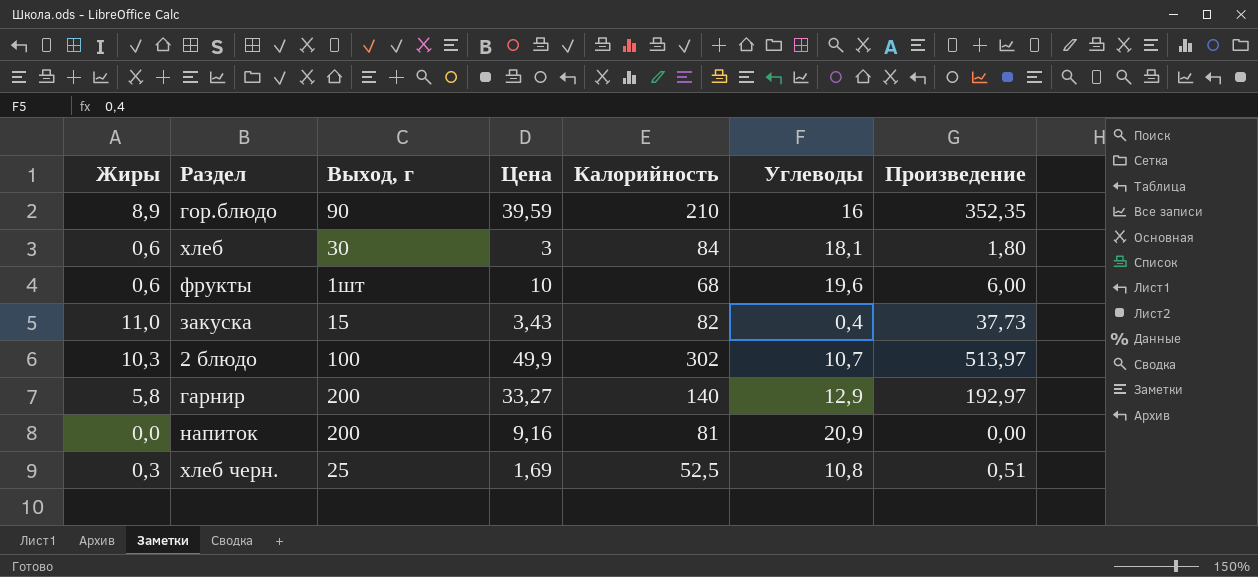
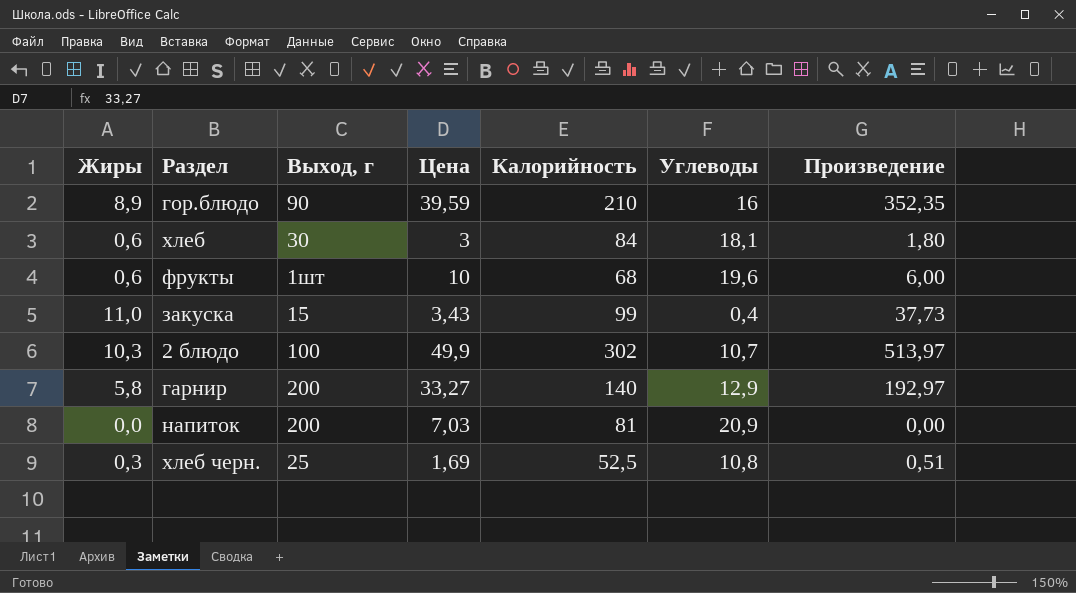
закуска | Калорийность: 82 -> 99
напиток | Цена: 9,16 -> 7,03

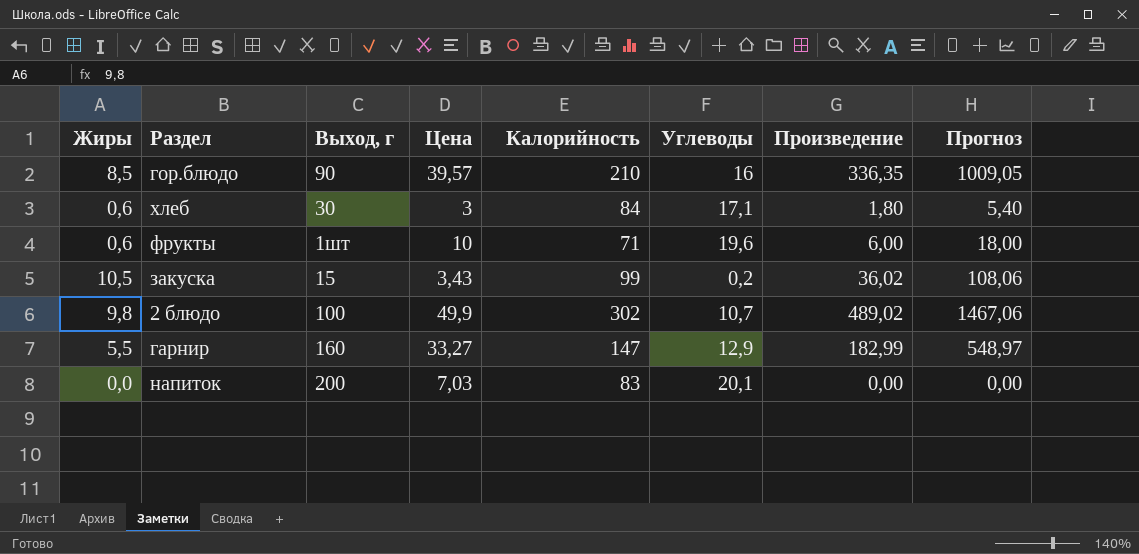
column Прогноз | formula: none -> [Произведение] * 3
row хлеб черн.: 0,3 | 25 | 1,69 | 52,5 | 10,8 | 0,51 -> none
гор.блюдо | Жиры: 8,9 -> 8,5
гор.блюдо | Цена: 39,59 -> 39,57
гор.блюдо | Произведение: 352,35 -> 336,35
хлеб | Углеводы: 18,1 -> 17,1
фрукты | Калорийность: 68 -> 71
закуска | Жиры: 11,0 -> 10,5
закуска | Углеводы: 0,4 -> 0,2
закуска | Произведение: 37,73 -> 36,02
2 блюдо | Жиры: 10,3 -> 9,8
2 блюдо | Произведение: 513,97 -> 489,02
гарнир | Жиры: 5,8 -> 5,5
гарнир | Выход, г: 200 -> 160
гарнир | Калорийность: 140 -> 147
гарнир | Произведение: 192,97 -> 182,99
напиток | Калорийность: 81 -> 83
напиток | Углеводы: 20,9 -> 20,1

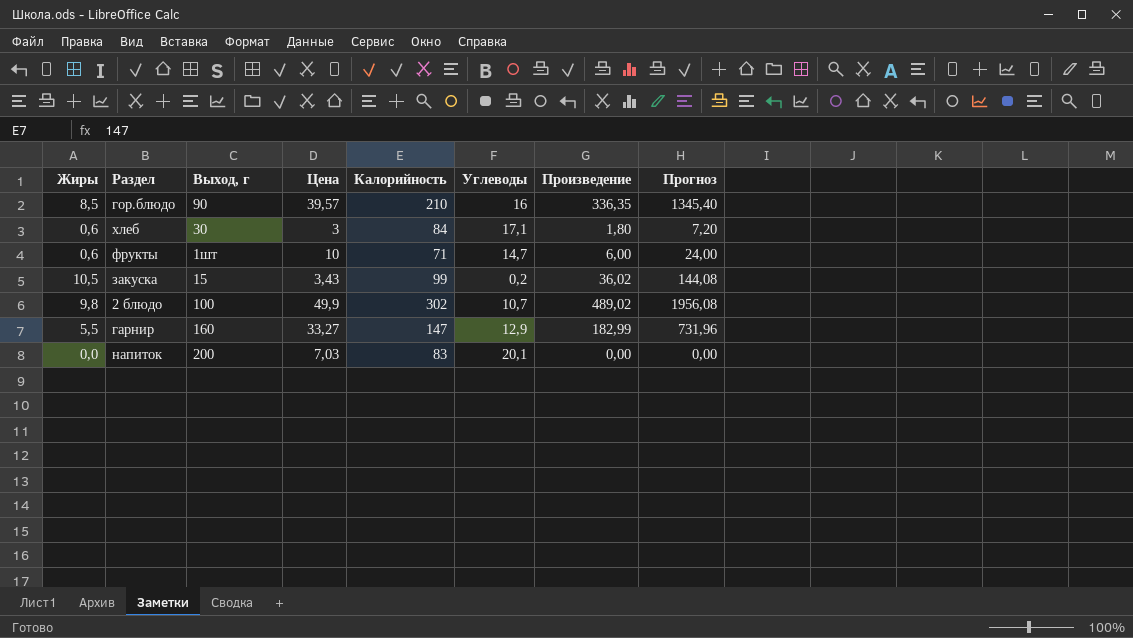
column Прогноз | formula: [Произведение] * 3 -> [Произведение] * 4
фрукты | Углеводы: 19,6 -> 14,7

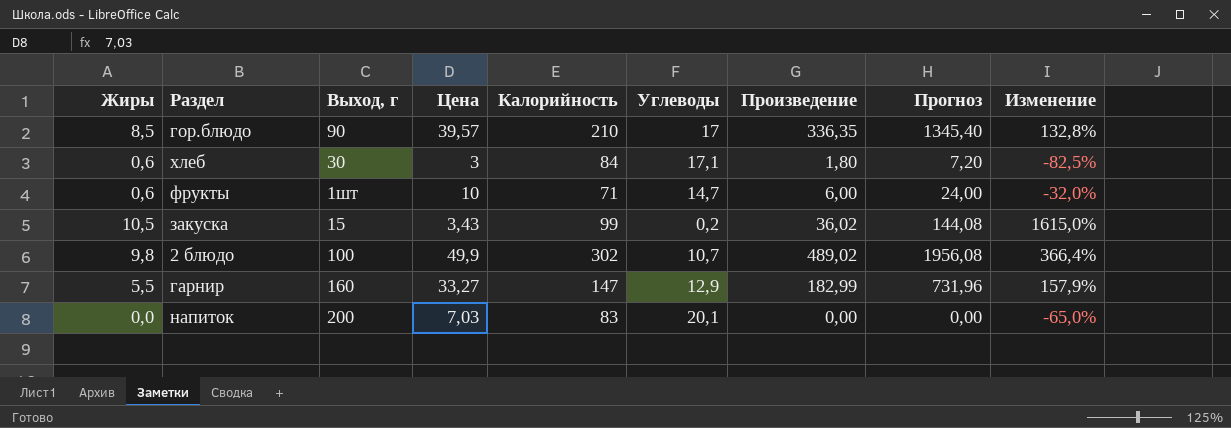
column Изменение | formula: none -> ([Цена] - [Углеводы]) / [Углеводы]
гор.блюдо | Углеводы: 16 -> 17

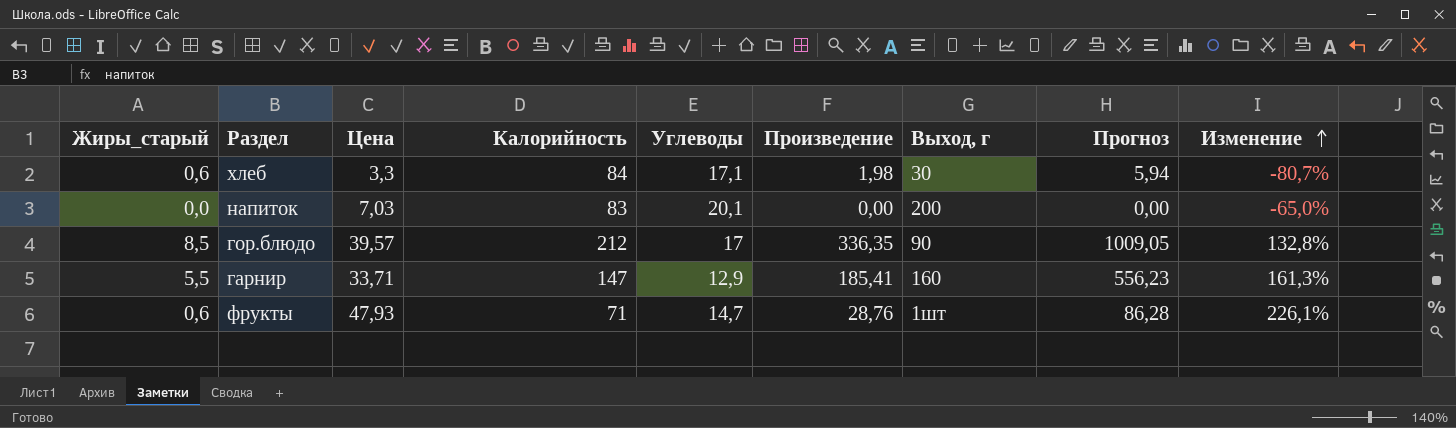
row order: none -> Изменение ascending
column name: Жиры -> Жиры_старый
column Выход, г | position: 3 -> 7
column Прогноз | formula: [Произведение] * 4 -> [Произведение] * 3
row закуска: 10,5 | 15 | 3,43 | 99 | 0,2 | 36,02 | 144,08 | 1615,0% -> none
row 2 блюдо: 9,8 | 100 | 49,9 | 302 | 10,7 | 489,02 | 1956,08 | 366,4% -> none
хлеб | Цена: 3 -> 3,3
хлеб | Произведение: 1,80 -> 1,98
хлеб | Изменение: -82,5% -> -80,7%
гор.блюдо | Калорийность: 210 -> 212
гарнир | Цена: 33,27 -> 33,71
гарнир | Произведение: 182,99 -> 185,41
гарнир | Изменение: 157,9% -> 161,3%
фрукты | Цена: 10 -> 47,93
фрукты | Произведение: 6,00 -> 28,76
фрукты | Изменение: -32,0% -> 226,1%

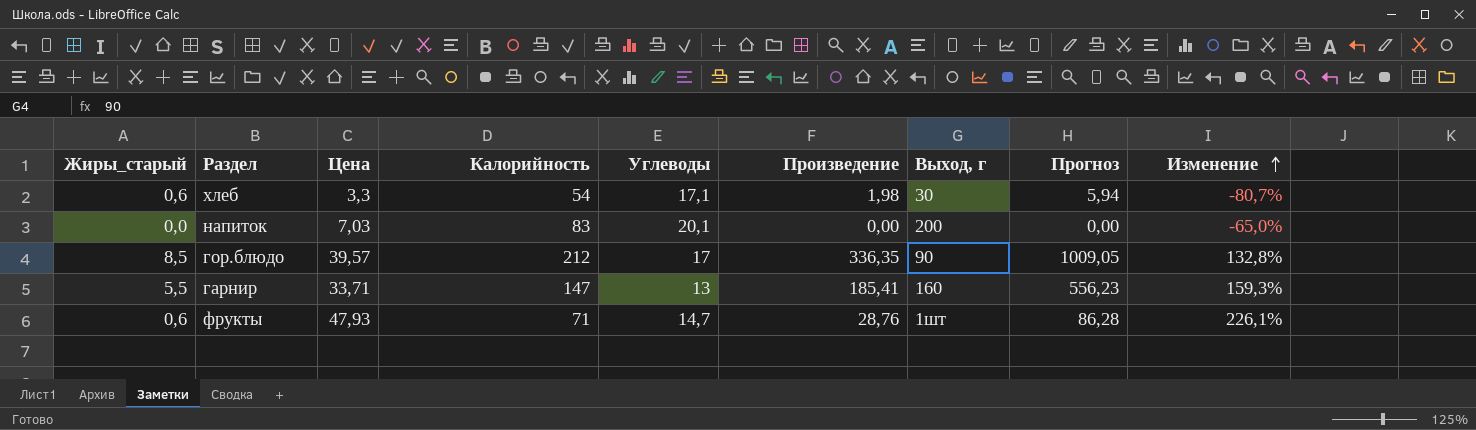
хлеб | Калорийность: 84 -> 54
гарнир | Углеводы: 12,9 -> 13
гарнир | Изменение: 161,3% -> 159,3%

